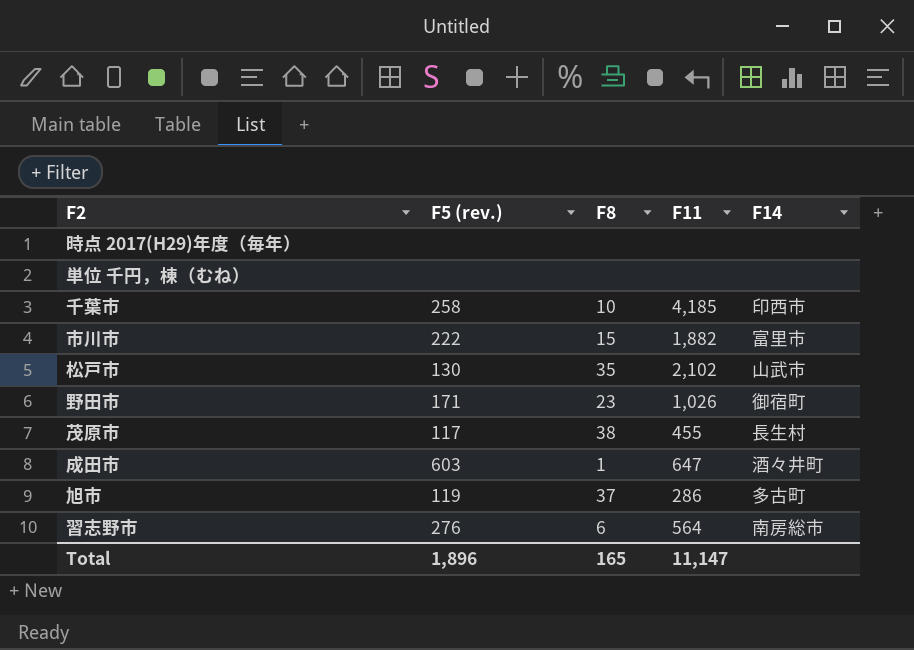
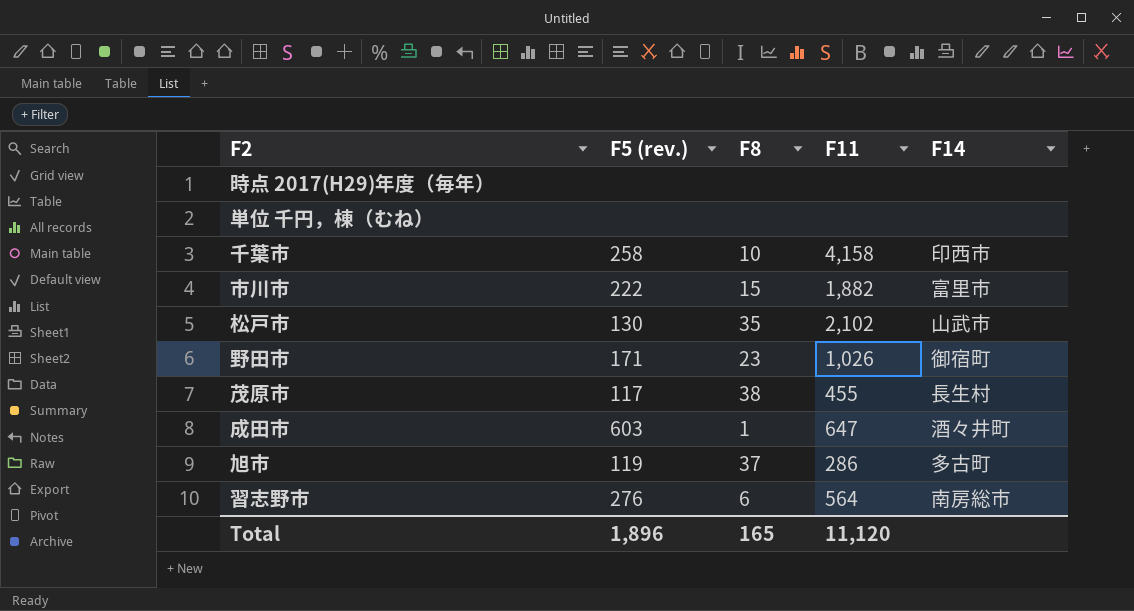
千葉市 | F11: 4,185 -> 4,158
Total | F11: 11,147 -> 11,120

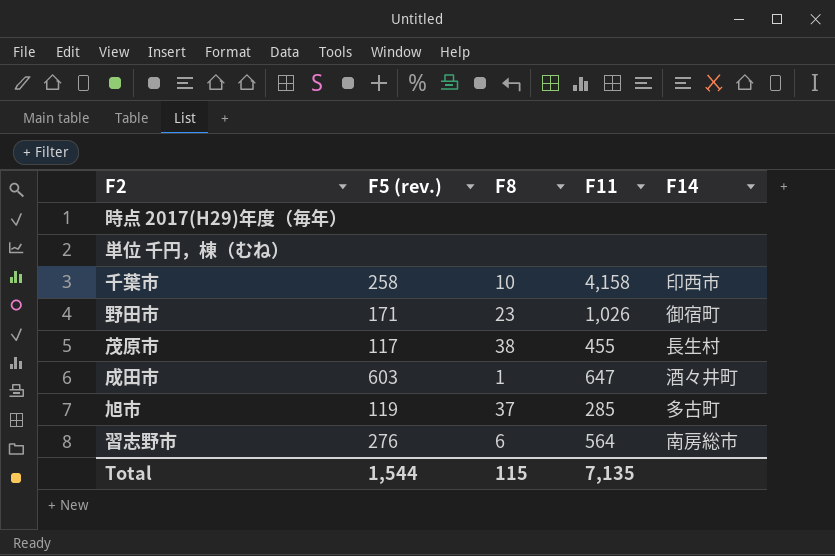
row 市川市: 222 | 15 | 1,882 | 富里市 -> none
row 松戸市: 130 | 35 | 2,102 | 山武市 -> none
旭市 | F11: 286 -> 285
Total | F5 (rev.): 1,896 -> 1,544
Total | F8: 165 -> 115
Total | F11: 11,120 -> 7,135

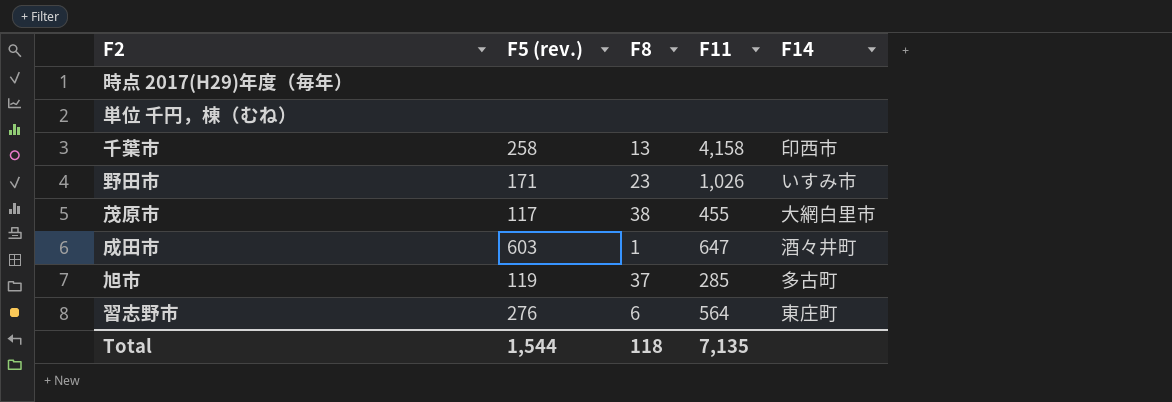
千葉市 | F8: 10 -> 13
野田市 | F14: 御宿町 -> いすみ市
茂原市 | F14: 長生村 -> 大網白里市
習志野市 | F14: 南房総市 -> 東庄町
Total | F8: 115 -> 118

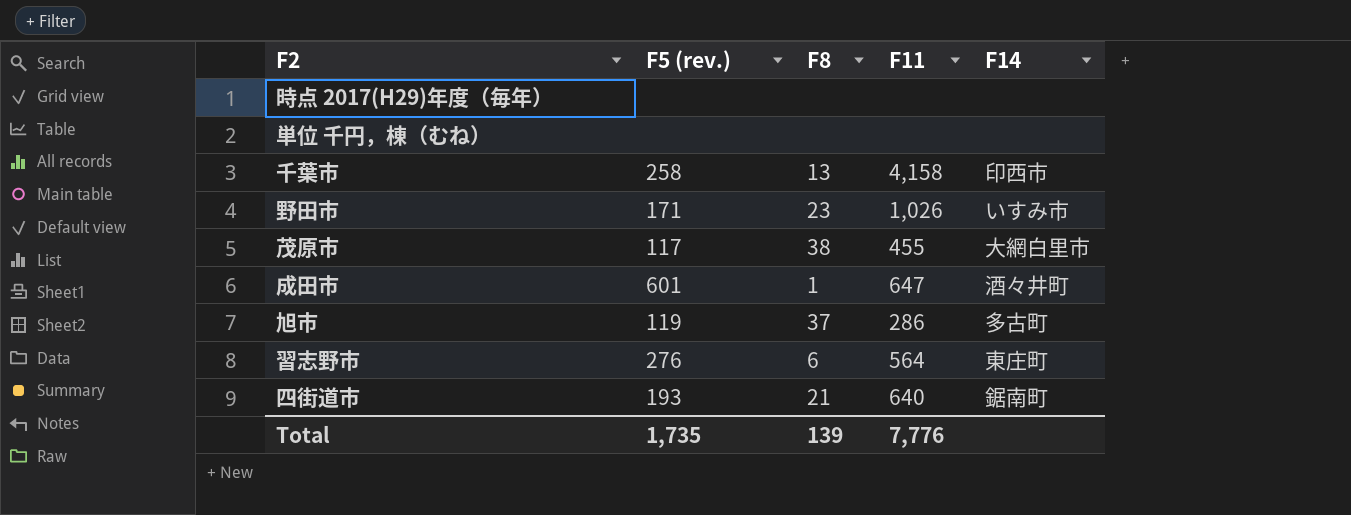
成田市 | F5 (rev.): 603 -> 601
旭市 | F11: 285 -> 286
row 四街道市: none -> 193 | 21 | 640 | 鋸南町
Total | F5 (rev.): 1,544 -> 1,735
Total | F8: 118 -> 139
Total | F11: 7,135 -> 7,776

